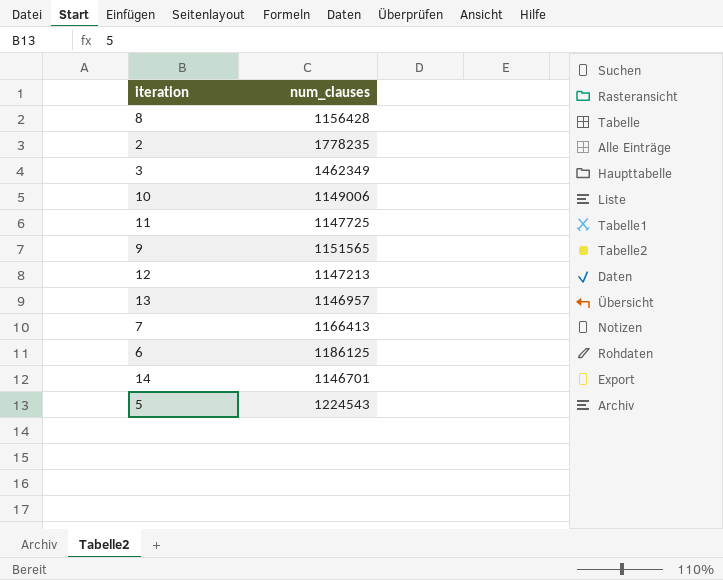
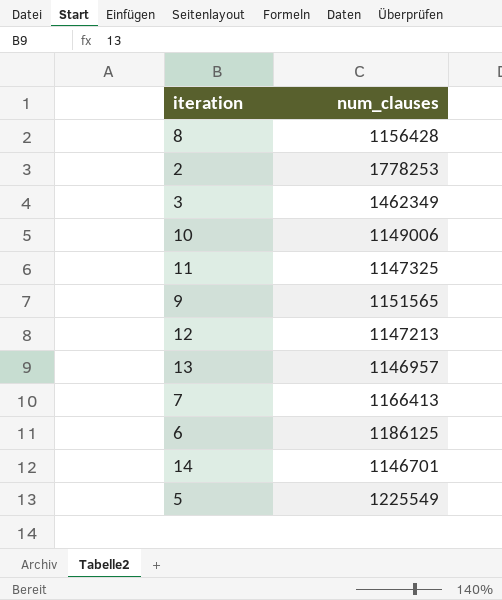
2 | num_clauses: 1778235 -> 1778253
11 | num_clauses: 1147725 -> 1147325
5 | num_clauses: 1224543 -> 1225549

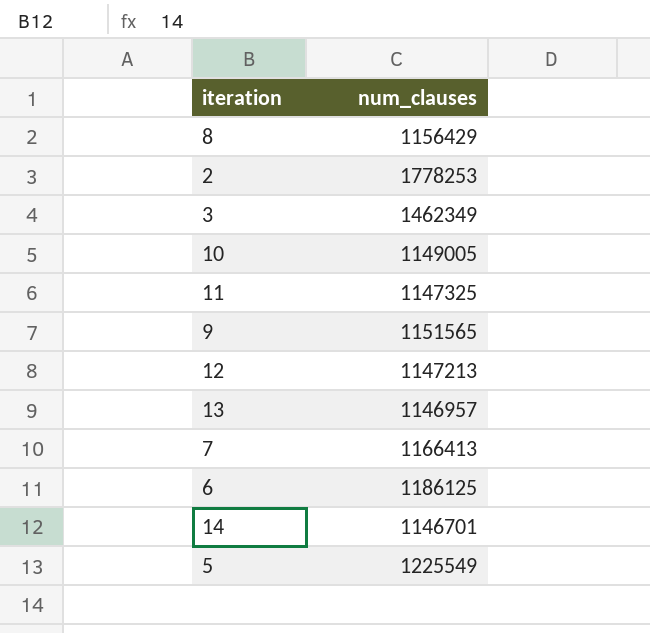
8 | num_clauses: 1156428 -> 1156429
10 | num_clauses: 1149006 -> 1149005

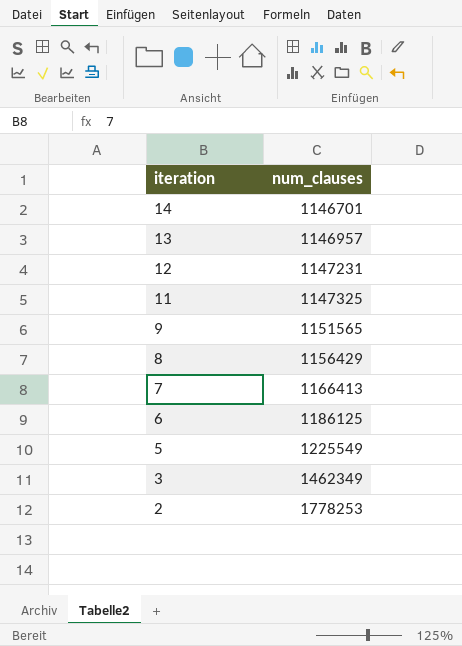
row order: none -> iteration descending
row 10: 1149005 -> none
12 | num_clauses: 1147213 -> 1147231

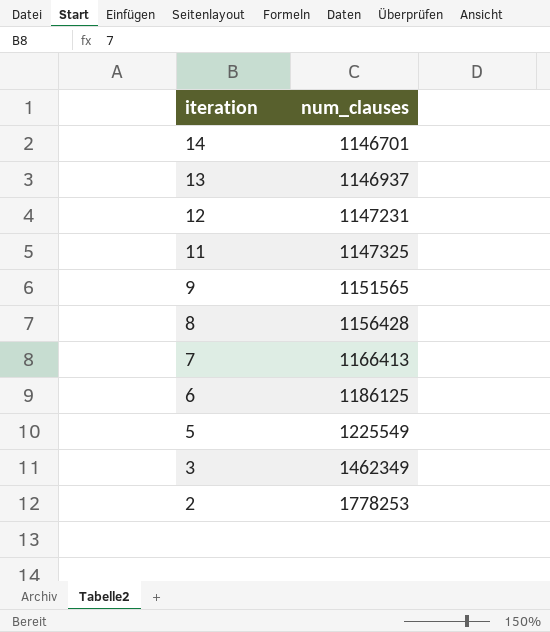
13 | num_clauses: 1146957 -> 1146937
8 | num_clauses: 1156429 -> 1156428

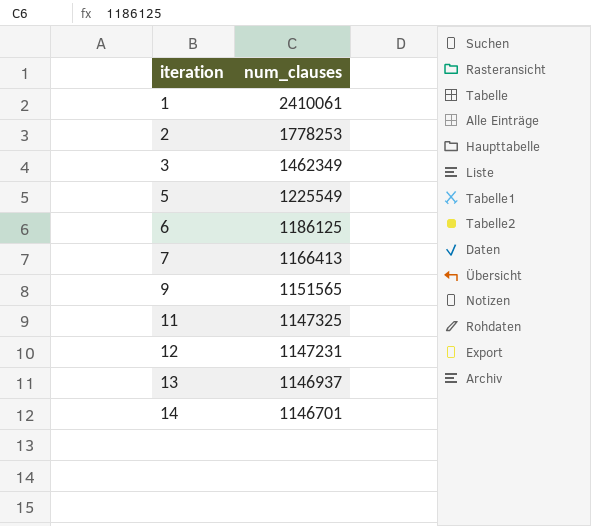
row order: iteration descending -> iteration ascending
row 8: 1156428 -> none
row 1: none -> 2410061

